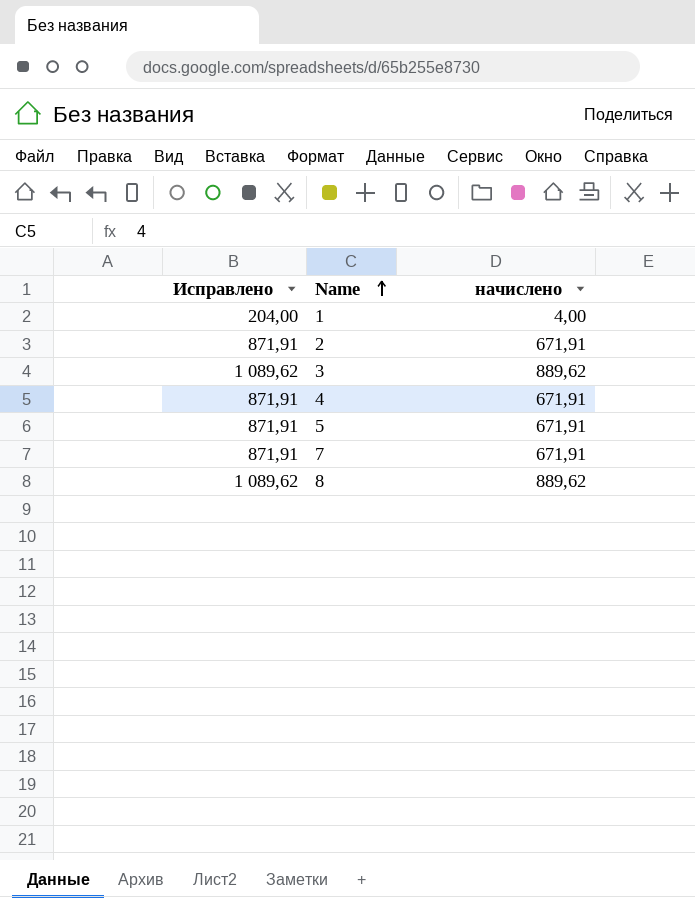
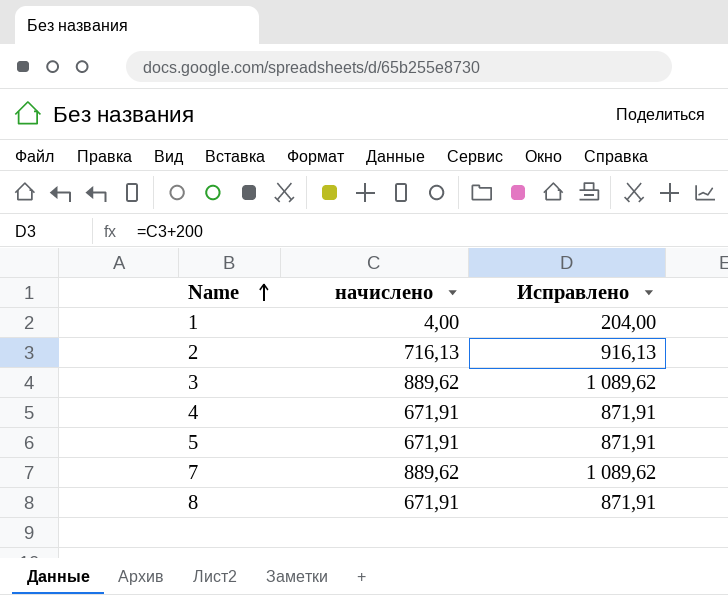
column Исправлено | position: 1 -> 3
2 | начислено: 671,91 -> 716,13
2 | Исправлено: 871,91 -> 916,13
7 | начислено: 671,91 -> 889,62
7 | Исправлено: 871,91 -> 1 089,62
8 | начислено: 889,62 -> 671,91
8 | Исправлено: 1 089,62 -> 871,91

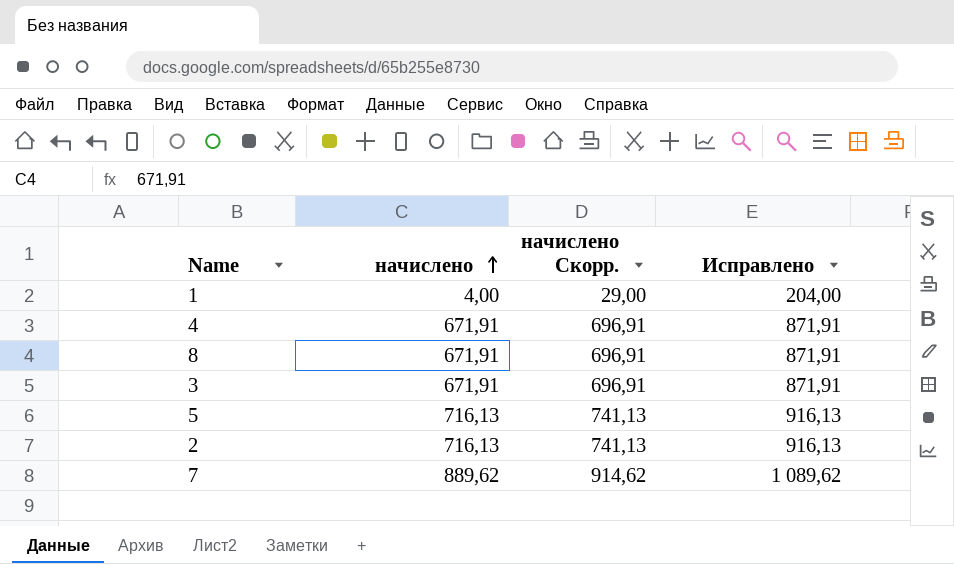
row order: Name ascending -> начислено ascending
column начислено Скорр. | formula: none -> [начислено] + 25
3 | начислено: 889,62 -> 671,91
3 | Исправлено: 1 089,62 -> 871,91
5 | начислено: 671,91 -> 716,13
5 | Исправлено: 871,91 -> 916,13

